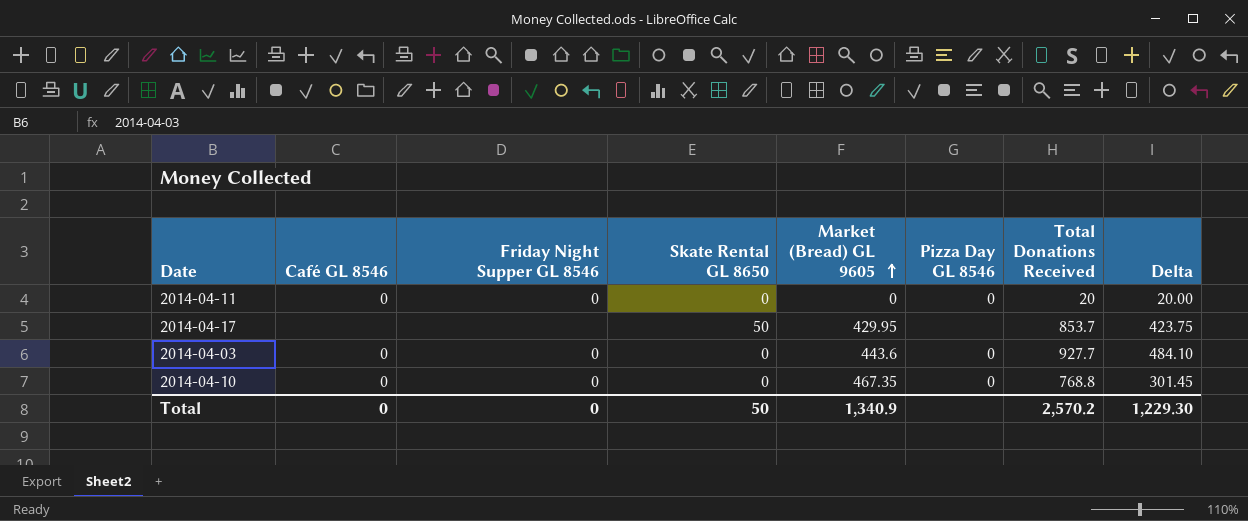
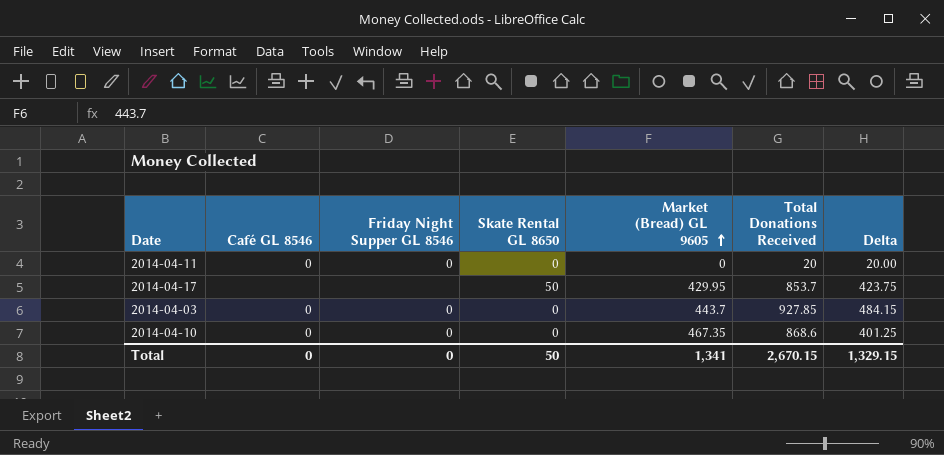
column Pizza Day GL 8546 | position: 6 -> none
2014-04-03 | Market (Bread) GL 9605: 443.6 -> 443.7
2014-04-03 | Total Donations Received: 927.7 -> 927.85
2014-04-03 | Delta: 484.10 -> 484.15
2014-04-10 | Total Donations Received: 768.8 -> 868.6
2014-04-10 | Delta: 301.45 -> 401.25
Total | Market (Bread) GL 9605: 1,340.9 -> 1,341
Total | Total Donations Received: 2,570.2 -> 2,670.15
Total | Delta: 1,229.30 -> 1,329.15

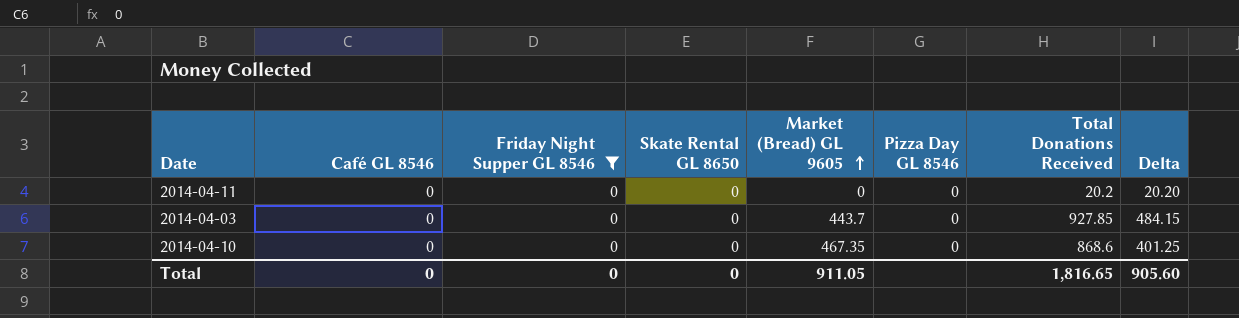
filter: none -> Friday Night Supper GL 8546 = 0
column Pizza Day GL 8546 | position: none -> 6
2014-04-11 | Total Donations Received: 20 -> 20.2
2014-04-11 | Delta: 20.00 -> 20.20
Total | Skate Rental GL 8650: 50 -> 0
Total | Market (Bread) GL 9605: 1,341 -> 911.05
Total | Total Donations Received: 2,670.15 -> 1,816.65
Total | Delta: 1,329.15 -> 905.60

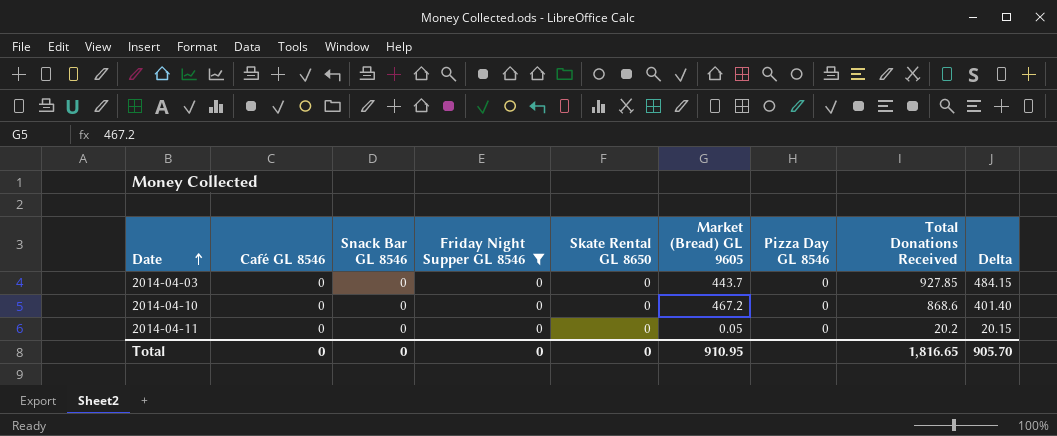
row order: Market (Bread) GL 9605 ascending -> Date ascending
column Snack Bar GL 8546 | position: none -> 3
2014-04-10 | Market (Bread) GL 9605: 467.35 -> 467.2
2014-04-10 | Delta: 401.25 -> 401.40
2014-04-11 | Market (Bread) GL 9605: 0 -> 0.05
2014-04-11 | Delta: 20.20 -> 20.15
Total | Market (Bread) GL 9605: 911.05 -> 910.95
Total | Delta: 905.60 -> 905.70

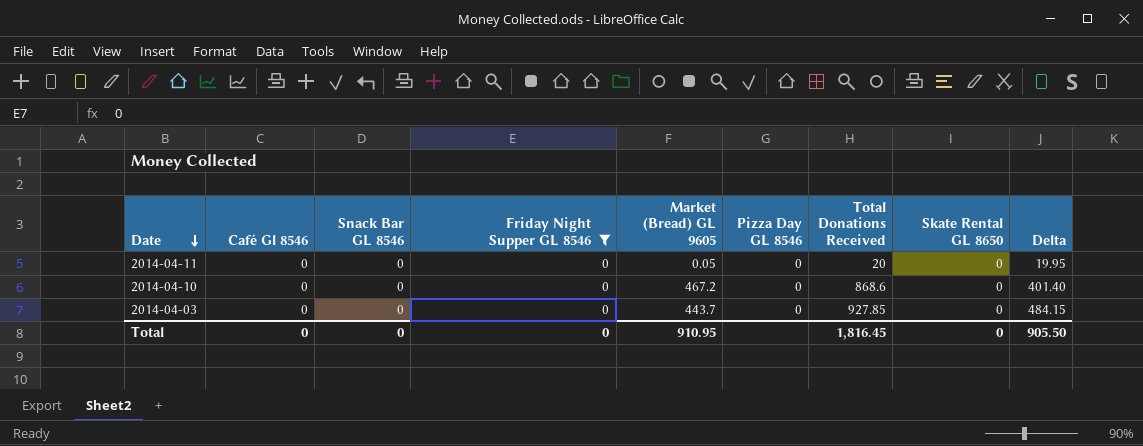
row order: Date ascending -> Date descending
column name: Café GL 8546 -> Café Gl 8546
column Skate Rental GL 8650 | position: 5 -> 8
2014-04-11 | Total Donations Received: 20.2 -> 20
2014-04-11 | Delta: 20.15 -> 19.95
Total | Total Donations Received: 1,816.65 -> 1,816.45
Total | Delta: 905.70 -> 905.50

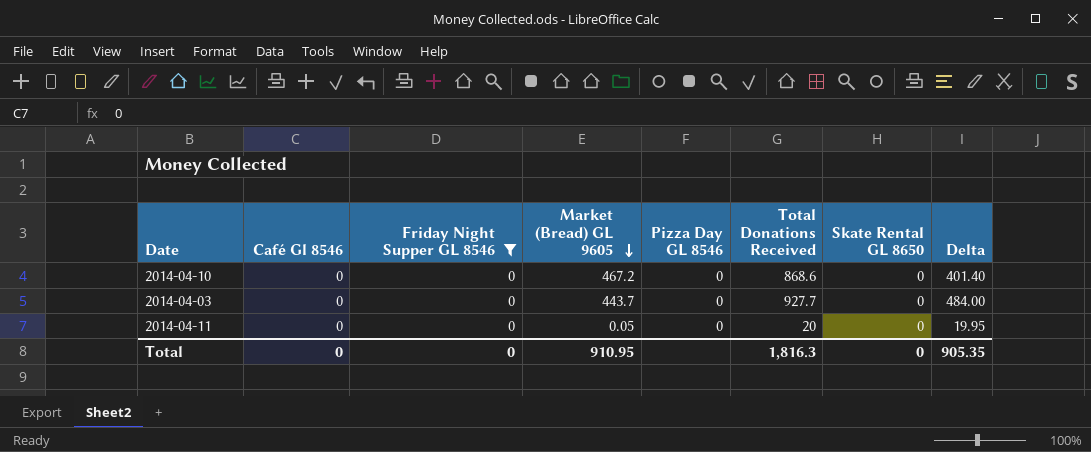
row order: Date descending -> Market (Bread) GL 9605 descending
column Snack Bar GL 8546 | position: 3 -> none
2014-04-03 | Total Donations Received: 927.85 -> 927.7
2014-04-03 | Delta: 484.15 -> 484.00
Total | Total Donations Received: 1,816.45 -> 1,816.3
Total | Delta: 905.50 -> 905.35

